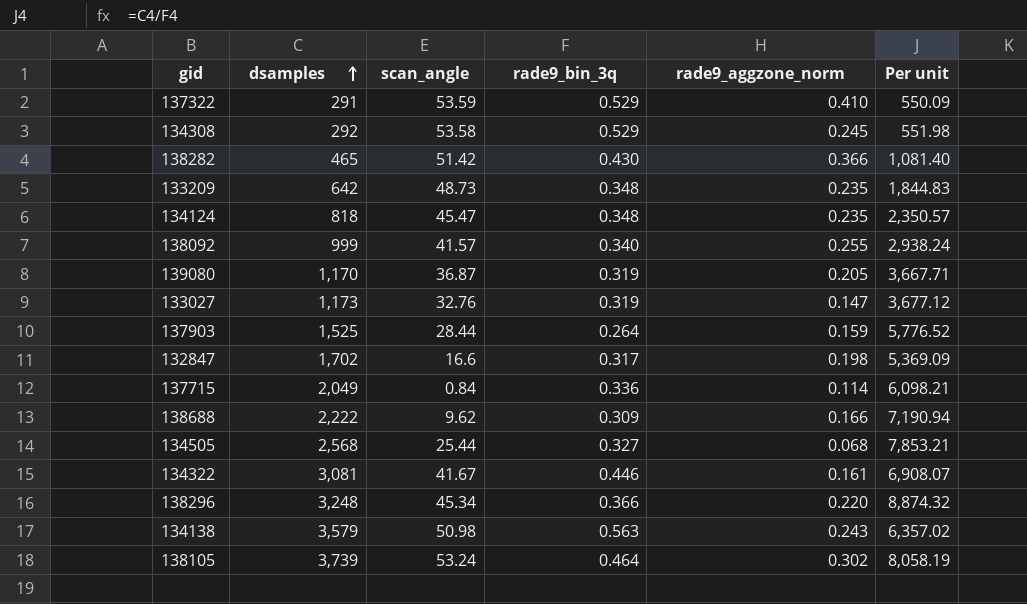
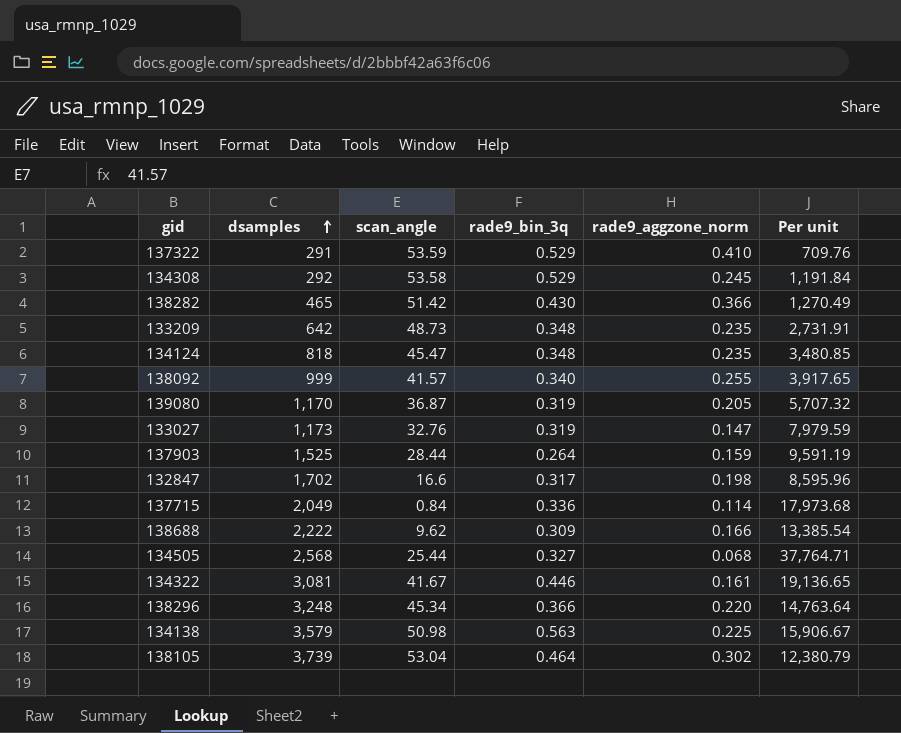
column Per unit | formula: [dsamples] / [rade9_bin_3q] -> [dsamples] / [rade9_aggzone_norm]
134138 | rade9_aggzone_norm: 0.243 -> 0.225
138105 | scan_angle: 53.24 -> 53.04

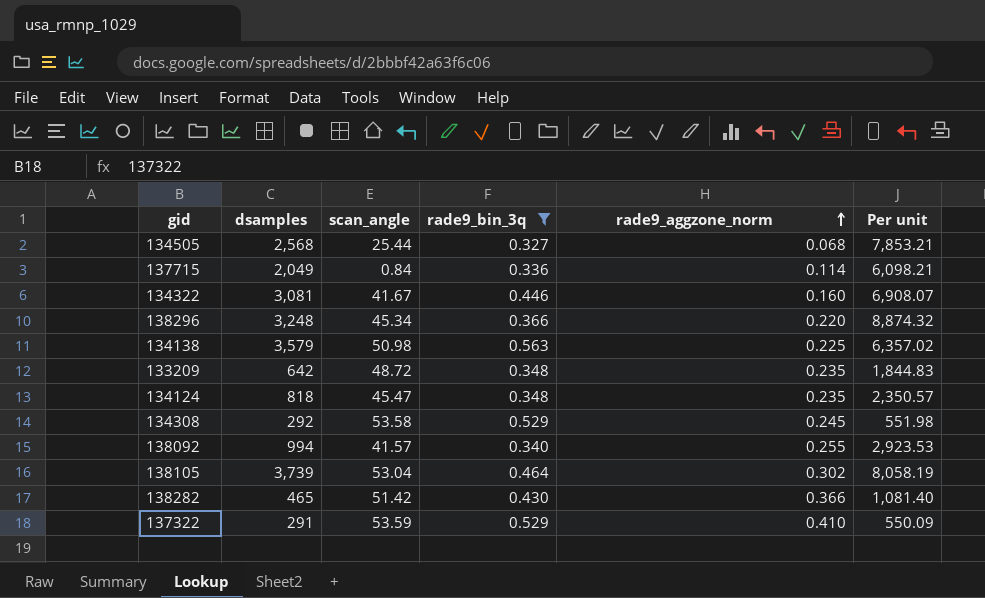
filter: none -> rade9_bin_3q >= 0.327
row order: dsamples ascending -> rade9_aggzone_norm ascending
column Per unit | formula: [dsamples] / [rade9_aggzone_norm] -> [dsamples] / [rade9_bin_3q]
134322 | rade9_aggzone_norm: 0.161 -> 0.160
133209 | scan_angle: 48.73 -> 48.72
138092 | dsamples: 999 -> 994

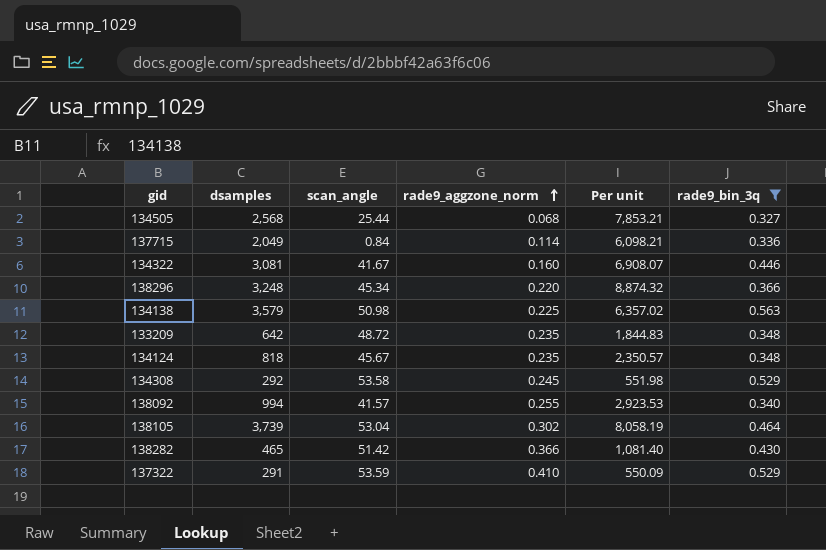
column rade9_bin_3q | position: 4 -> 6
134124 | scan_angle: 45.47 -> 45.67

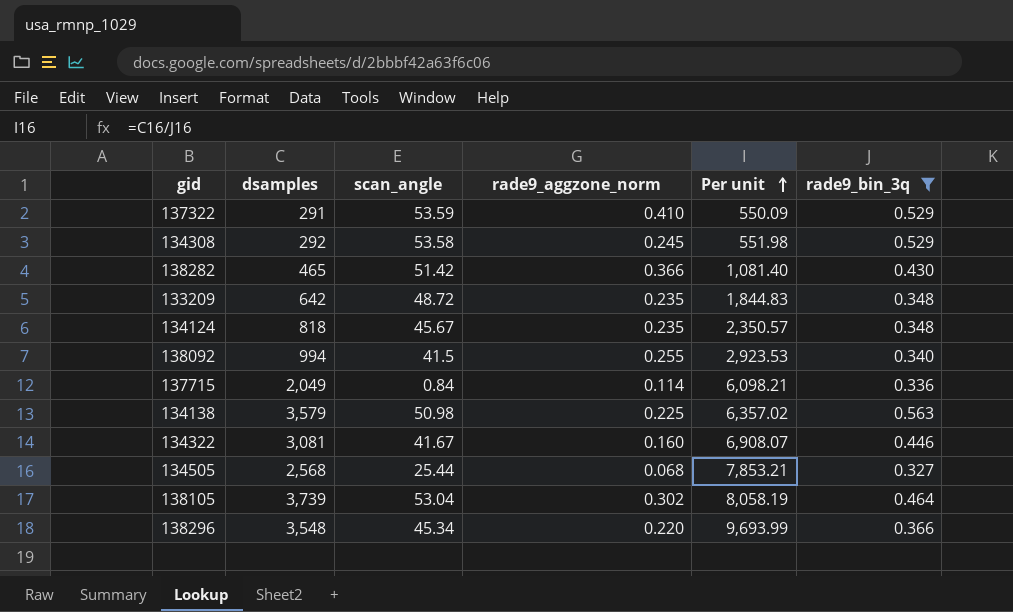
row order: rade9_aggzone_norm ascending -> Per unit ascending
138092 | scan_angle: 41.57 -> 41.5
138296 | dsamples: 3,248 -> 3,548
138296 | Per unit: 8,874.32 -> 9,693.99

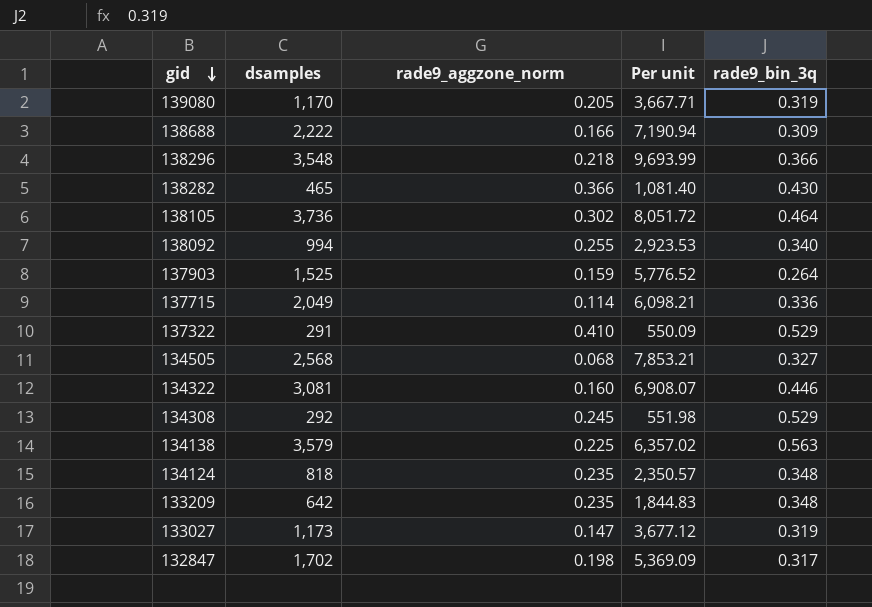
filter: rade9_bin_3q >= 0.327 -> none
row order: Per unit ascending -> gid descending
column scan_angle | position: 3 -> none
138296 | rade9_aggzone_norm: 0.220 -> 0.218
138105 | dsamples: 3,739 -> 3,736
138105 | Per unit: 8,058.19 -> 8,051.72

